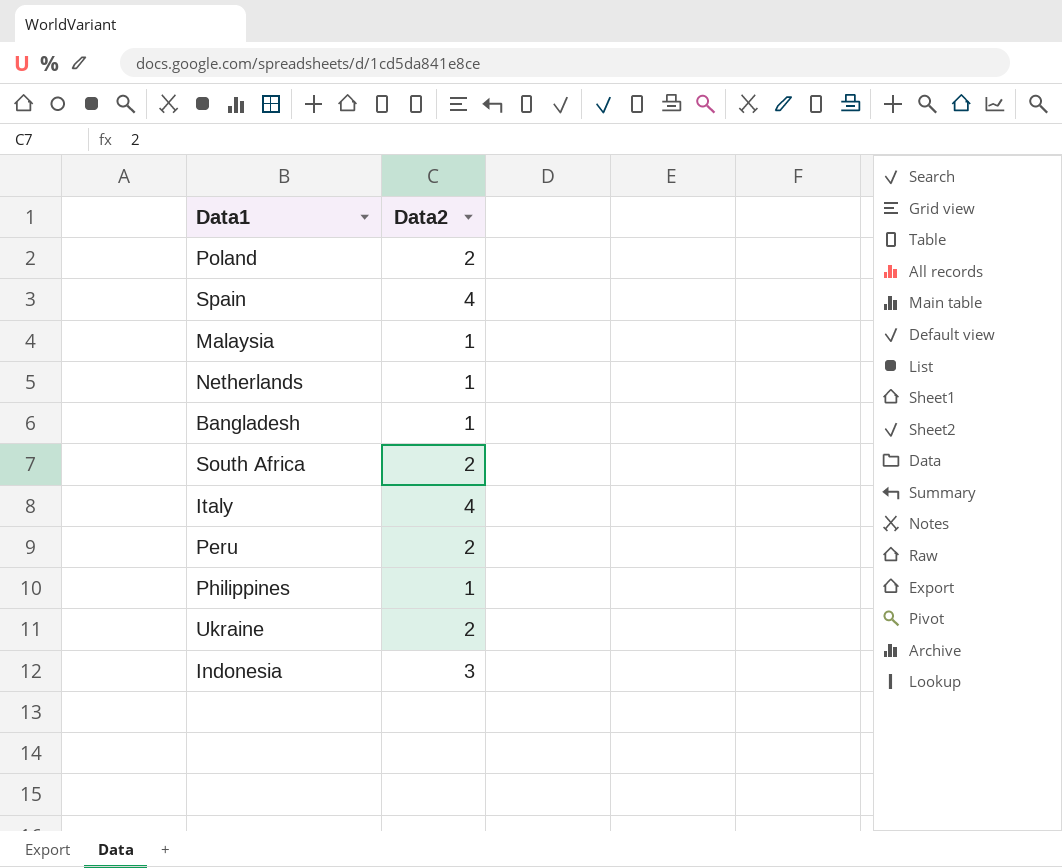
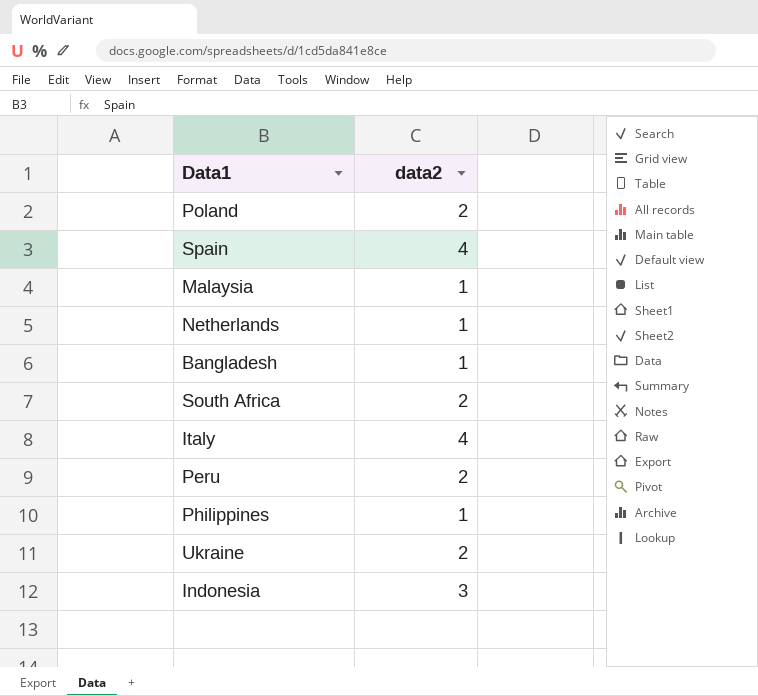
column name: Data2 -> data2

